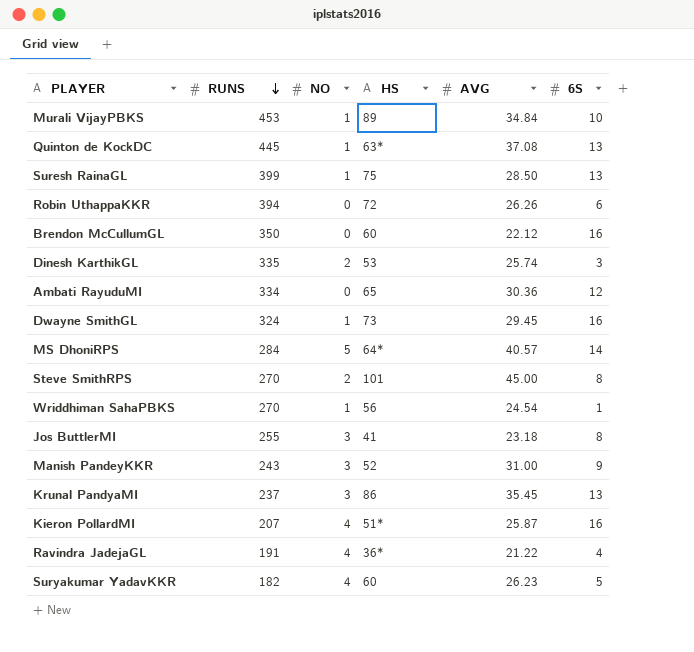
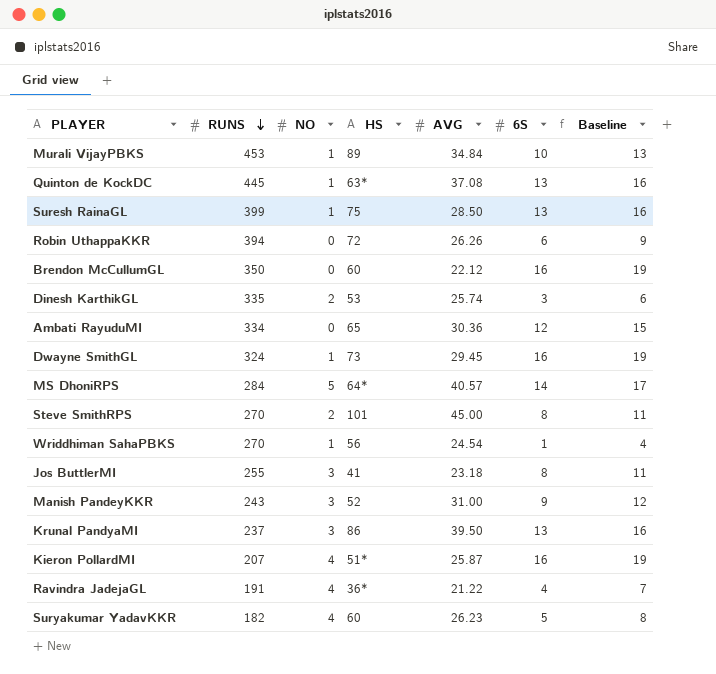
column Baseline | formula: none -> [6S] + 3
Krunal PandyaMI | AVG: 35.45 -> 39.50

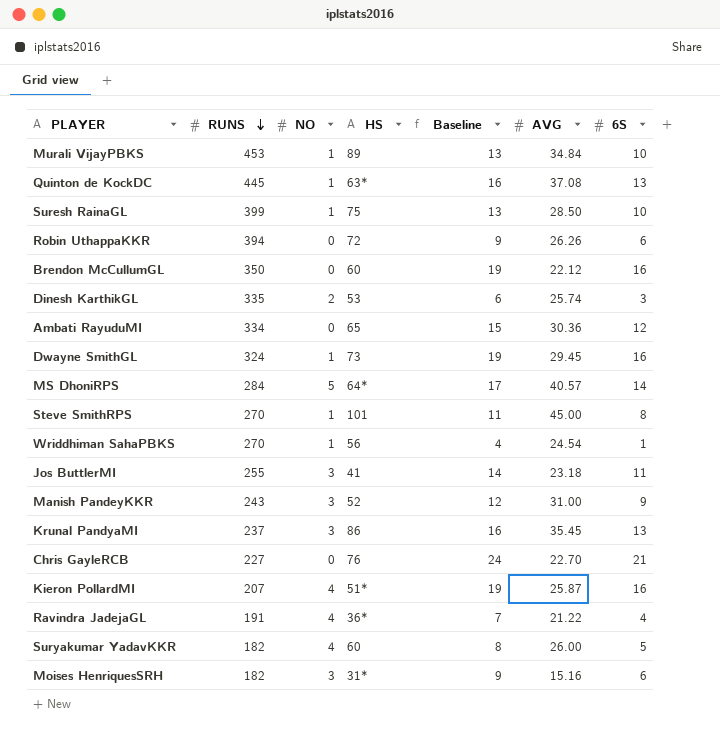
column Baseline | position: 7 -> 5
Suresh RainaGL | Baseline: 16 -> 13
Suresh RainaGL | 6S: 13 -> 10
Steve SmithRPS | NO: 2 -> 1
Jos ButtlerMI | Baseline: 11 -> 14
Jos ButtlerMI | 6S: 8 -> 11
Krunal PandyaMI | AVG: 39.50 -> 35.45
row Chris GayleRCB: none -> 227 | 0 | 76 | 24 | 22.70 | 21
Suryakumar YadavKKR | AVG: 26.23 -> 26.00
row Moises HenriquesSRH: none -> 182 | 3 | 31* | 9 | 15.16 | 6

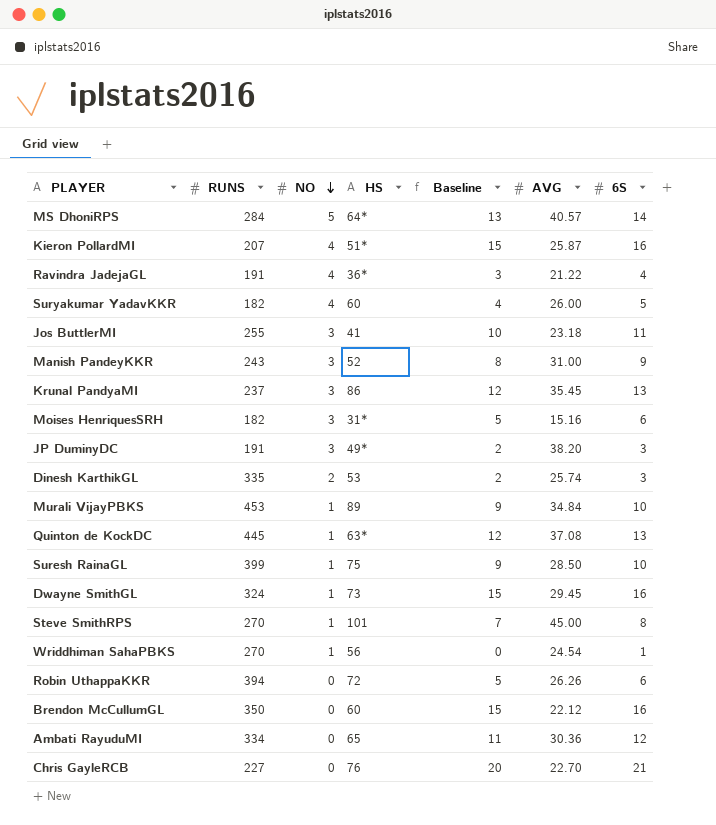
row order: RUNS descending -> NO descending
column Baseline | formula: [6S] + 3 -> [6S] - 1
row JP DuminyDC: none -> 191 | 3 | 49* | 2 | 38.20 | 3

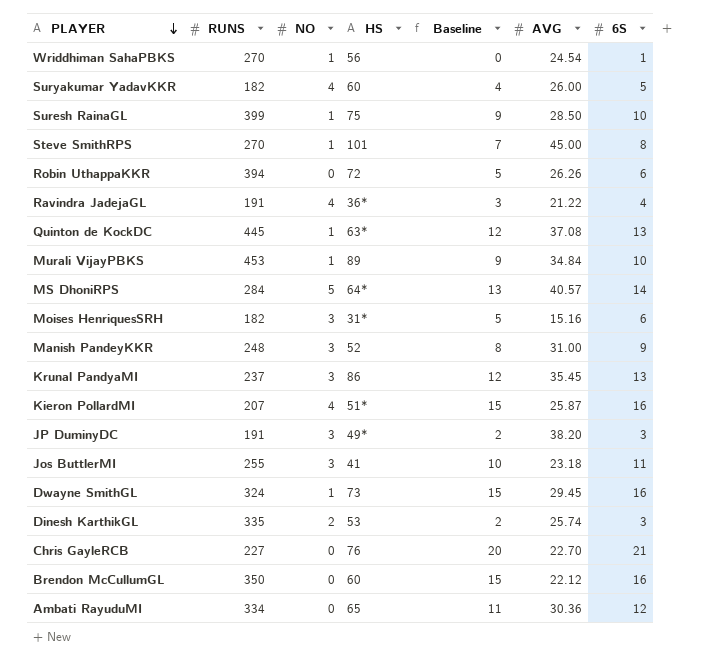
row order: NO descending -> PLAYER descending
Manish PandeyKKR | RUNS: 243 -> 248

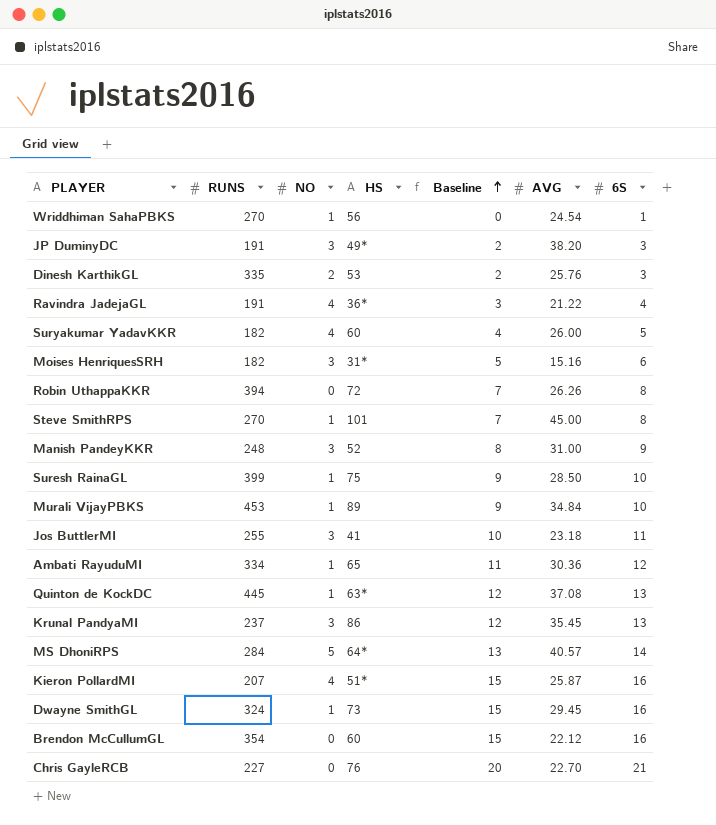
row order: PLAYER descending -> Baseline ascending
Dinesh KarthikGL | AVG: 25.74 -> 25.76
Robin UthappaKKR | Baseline: 5 -> 7
Robin UthappaKKR | 6S: 6 -> 8
Ambati RayuduMI | NO: 0 -> 1
Brendon McCullumGL | RUNS: 350 -> 354

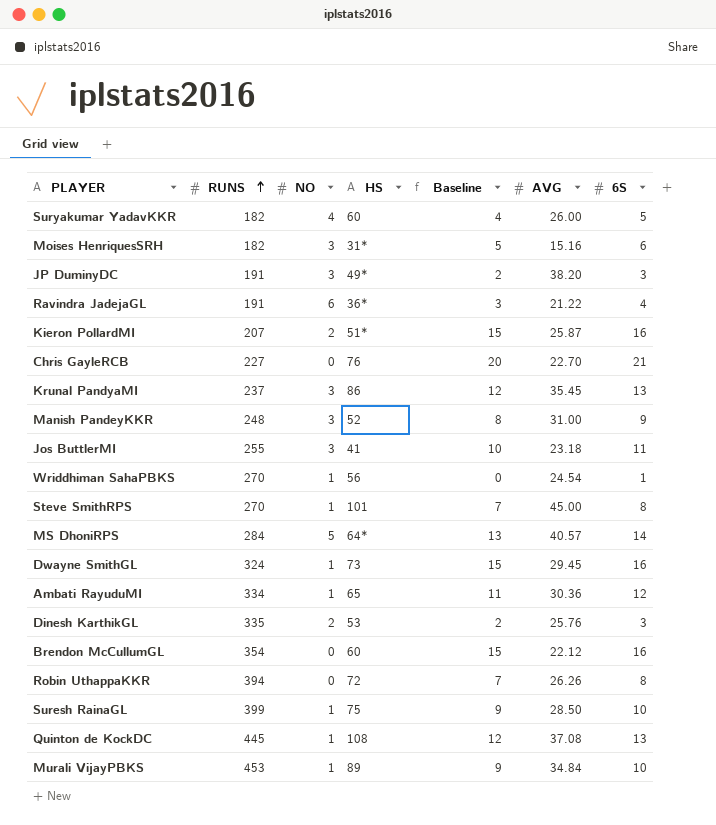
row order: Baseline ascending -> RUNS ascending
Ravindra JadejaGL | NO: 4 -> 6
Kieron PollardMI | NO: 4 -> 2
Quinton de KockDC | HS: 63* -> 108

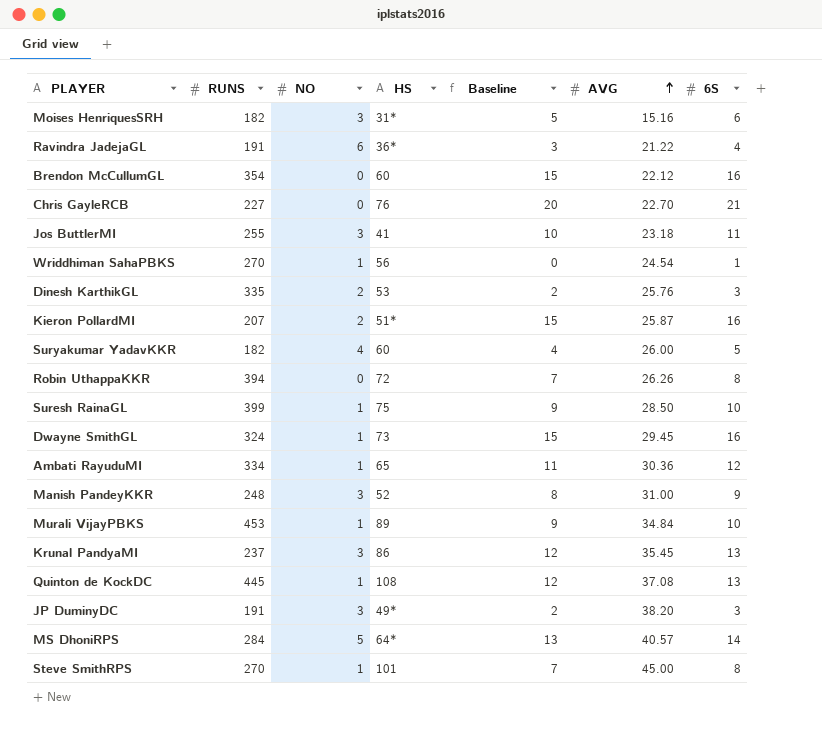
row order: RUNS ascending -> AVG ascending

